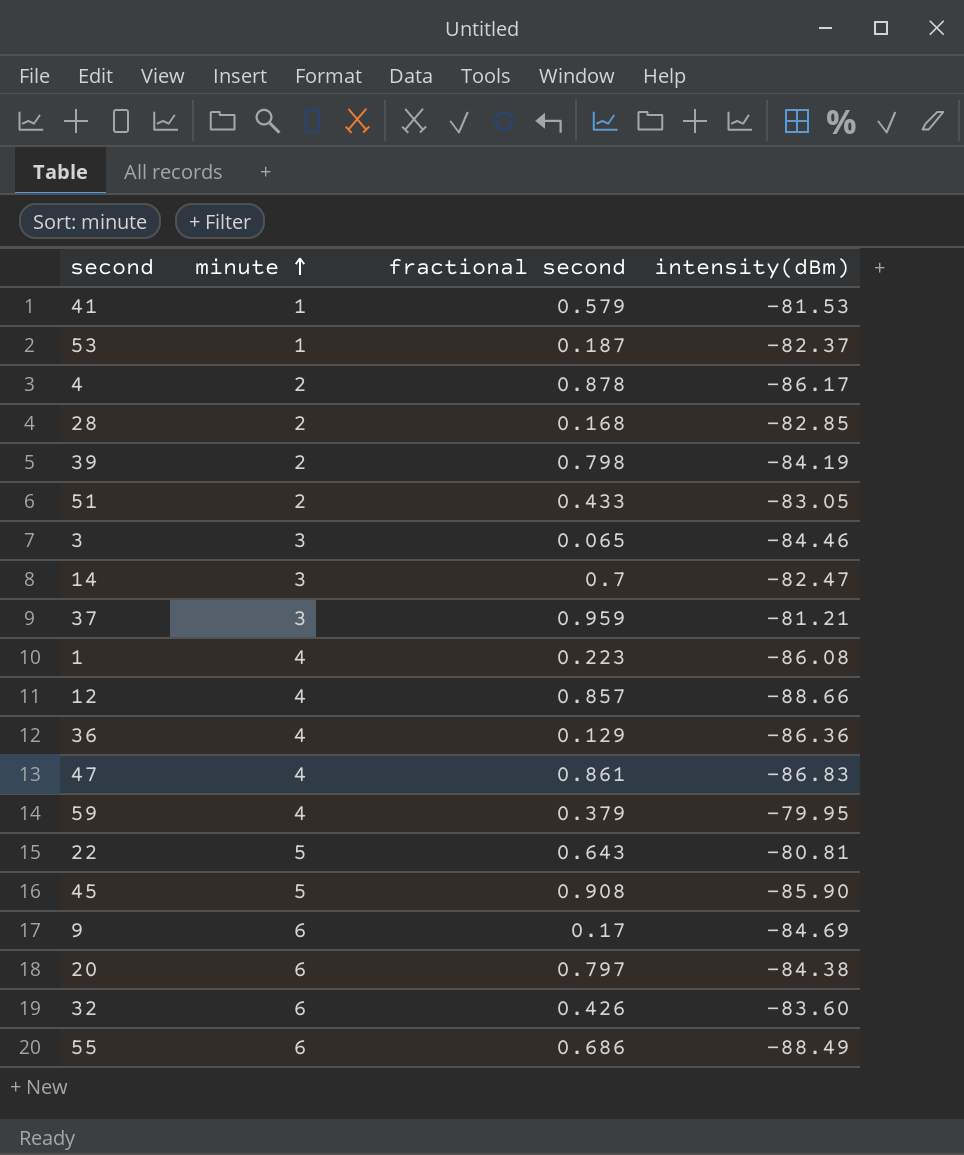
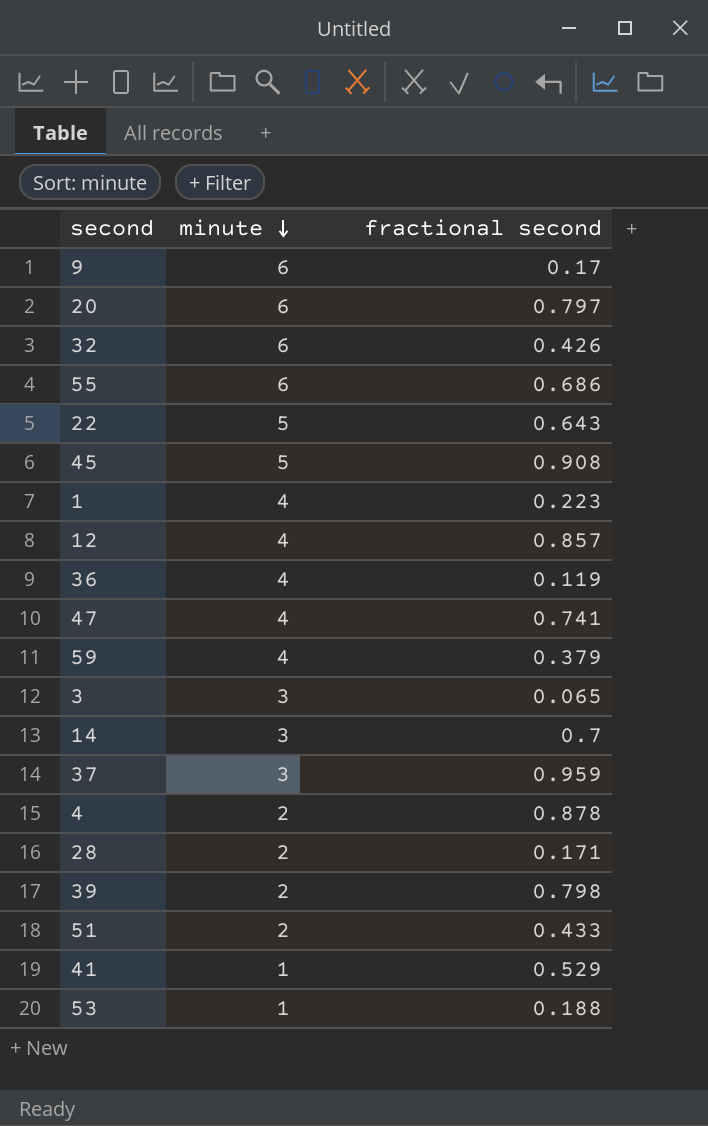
row order: minute ascending -> minute descending
column intensity(dBm) | position: 4 -> none
36 | fractional second: 0.129 -> 0.119
47 | fractional second: 0.861 -> 0.741
28 | fractional second: 0.168 -> 0.171
41 | fractional second: 0.579 -> 0.529
53 | fractional second: 0.187 -> 0.188

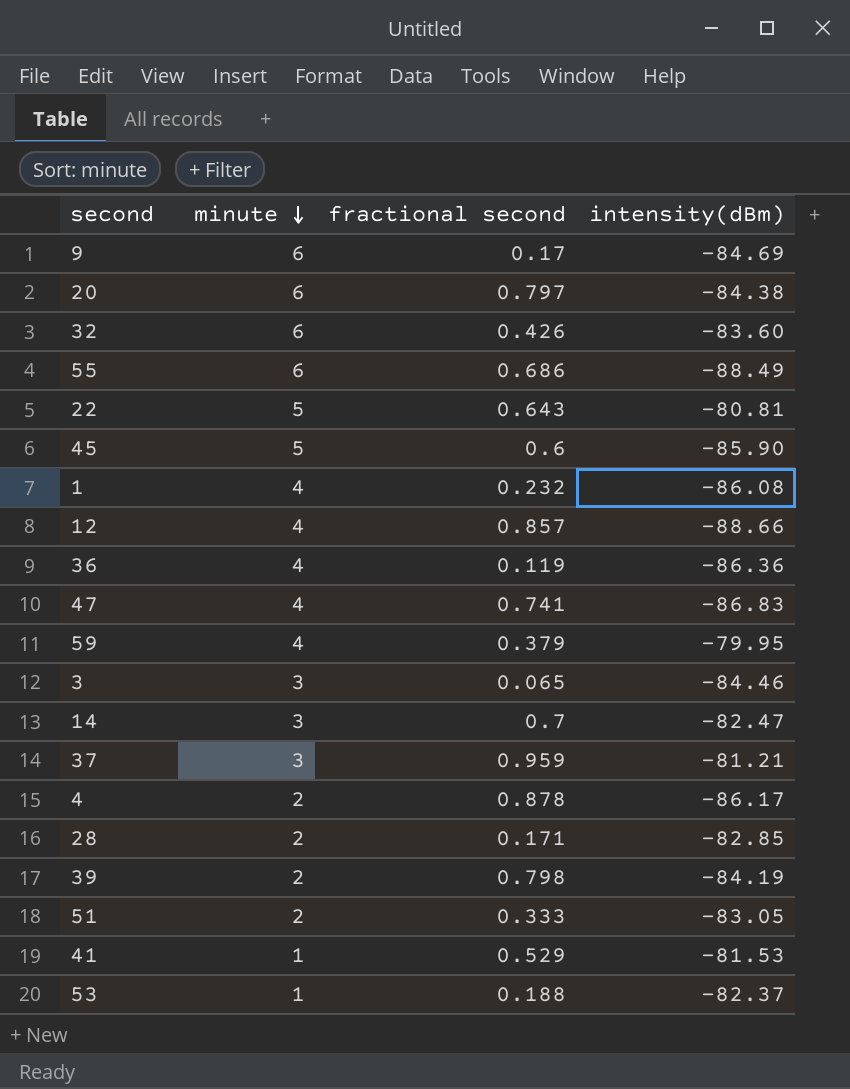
column intensity(dBm) | position: none -> 4
45 | fractional second: 0.908 -> 0.6
1 | fractional second: 0.223 -> 0.232
51 | fractional second: 0.433 -> 0.333

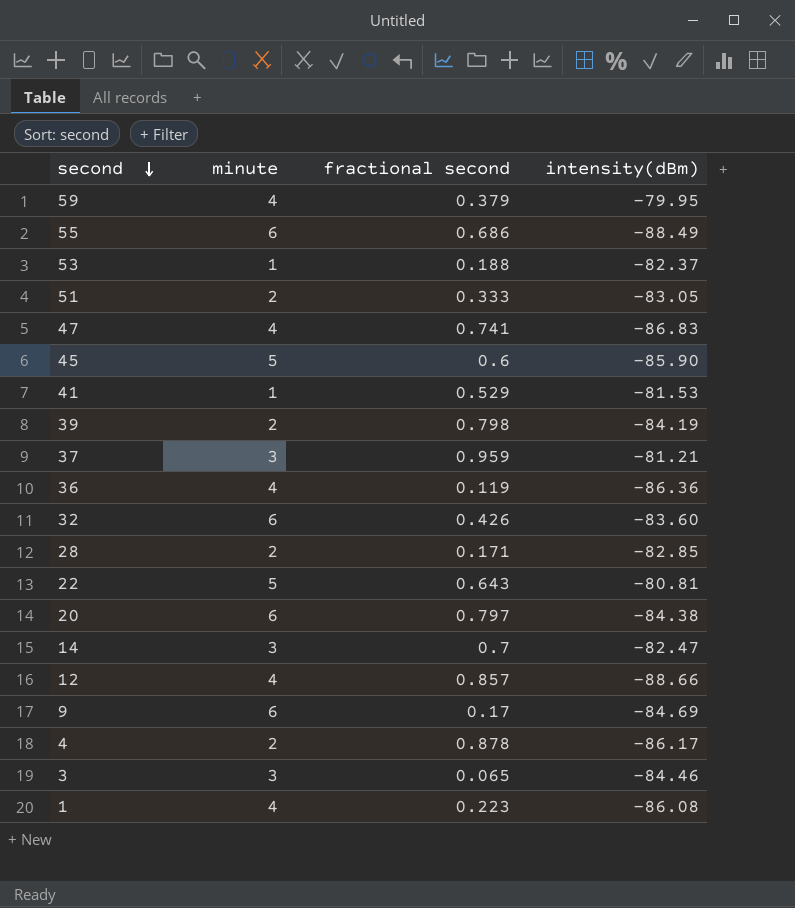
row order: minute descending -> second descending
1 | fractional second: 0.232 -> 0.223

